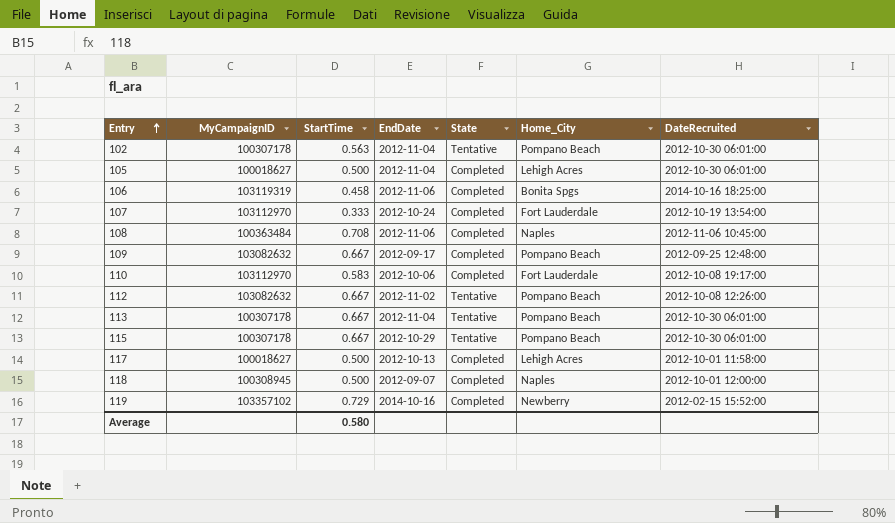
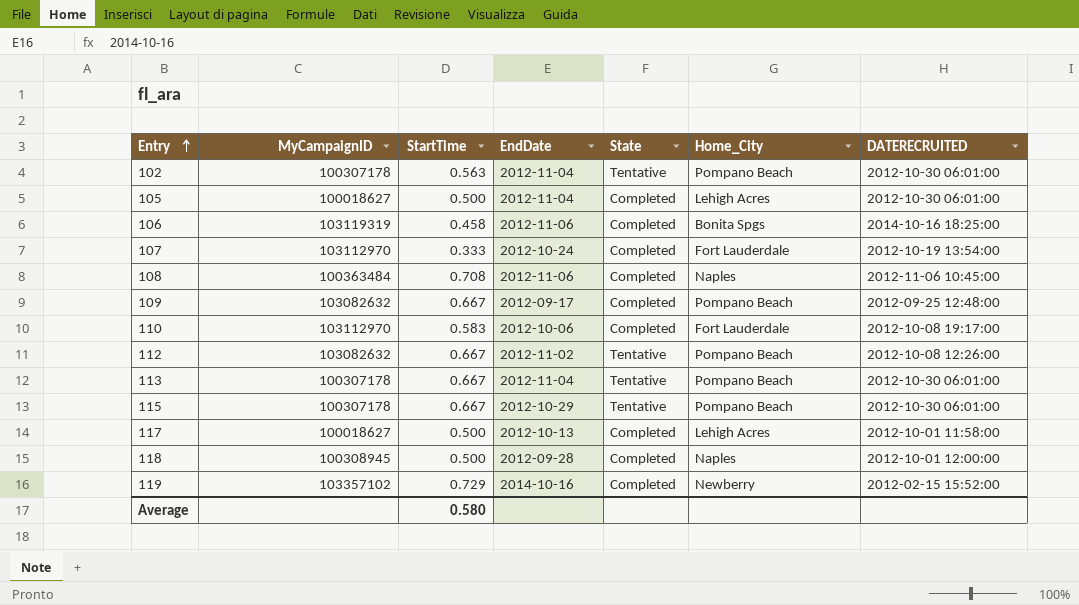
column name: DateRecruited -> DATERECRUITED
118 | EndDate: 2012-09-07 -> 2012-09-28

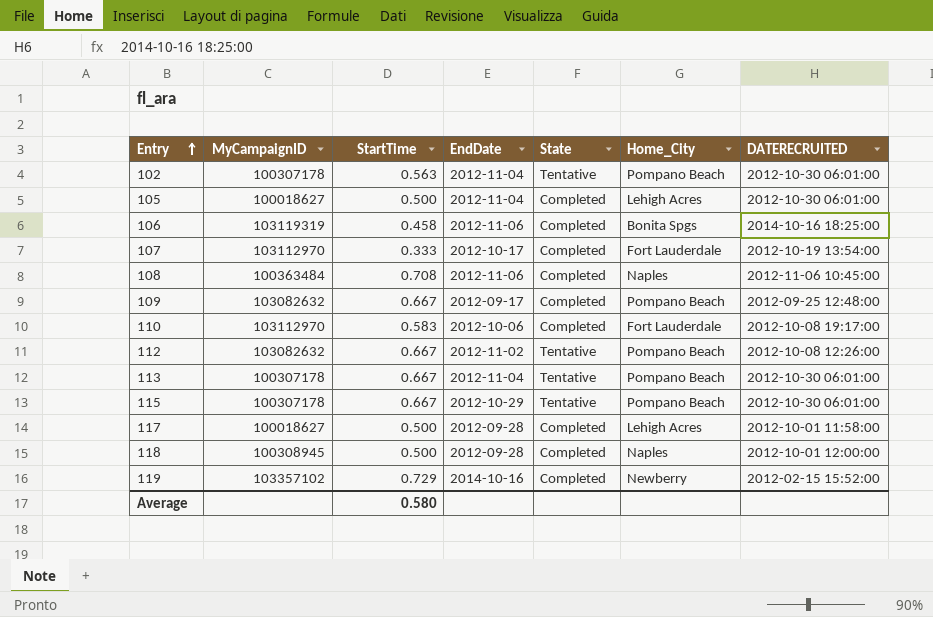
107 | EndDate: 2012-10-24 -> 2012-10-17
117 | EndDate: 2012-10-13 -> 2012-09-28

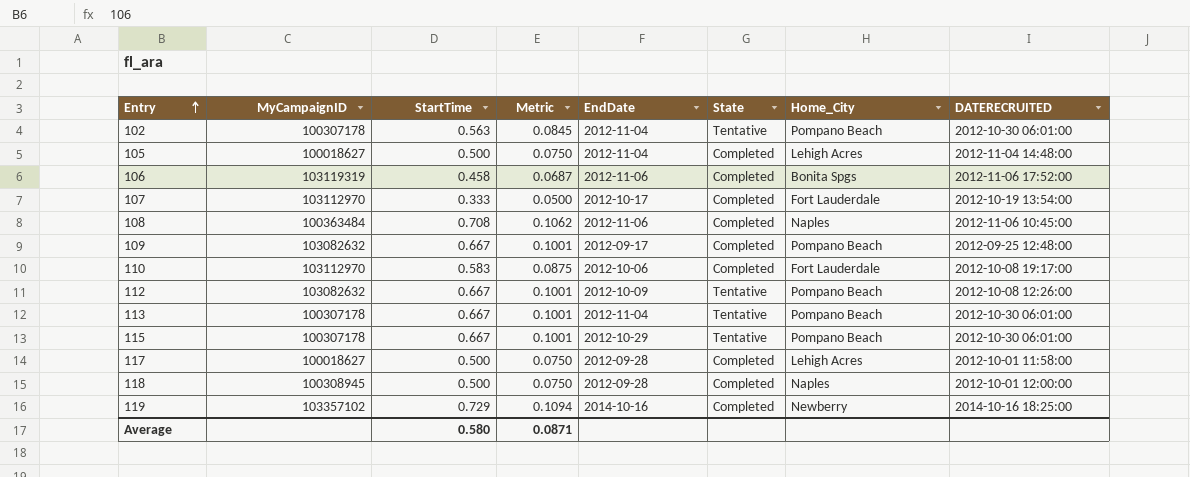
column Metric | formula: none -> [StartTime] * 0.15
105 | DATERECRUITED: 2012-10-30 06:01:00 -> 2012-11-04 14:48:00
106 | DATERECRUITED: 2014-10-16 18:25:00 -> 2012-11-06 17:52:00
112 | EndDate: 2012-11-02 -> 2012-10-09
119 | DATERECRUITED: 2012-02-15 15:52:00 -> 2014-10-16 18:25:00

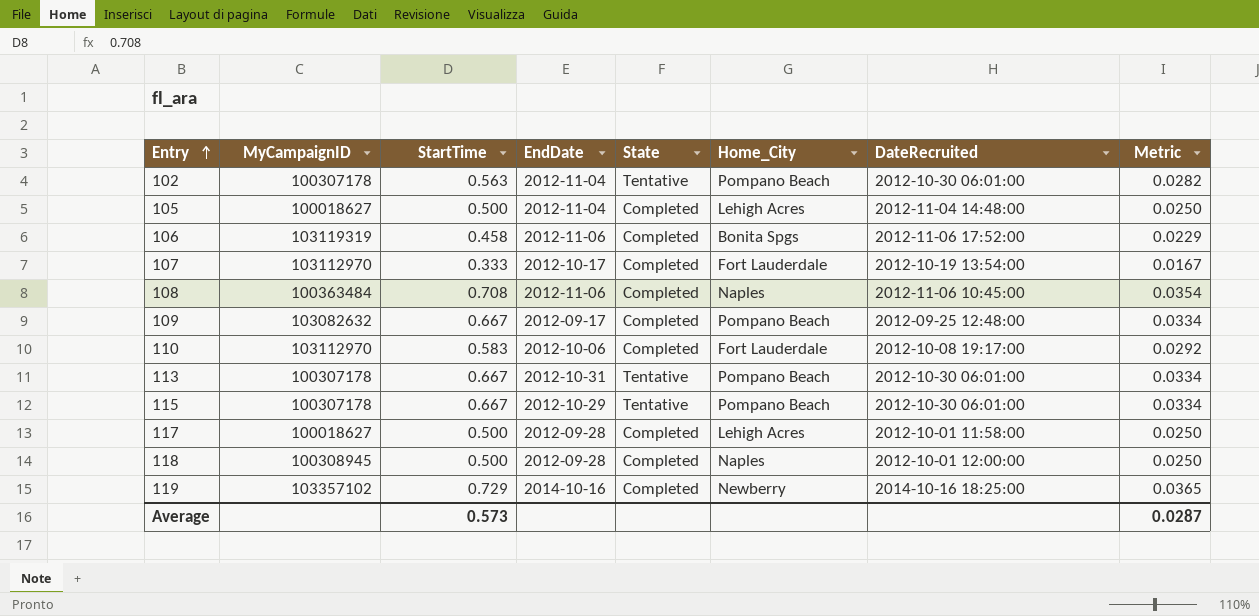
column name: DATERECRUITED -> DateRecruited
column Metric | formula: [StartTime] * 0.15 -> [StartTime] * 0.05
column Metric | position: 4 -> 8
row 112: 103082632 | 0.667 | 0.1001 | 2012-10-09 | Tentative | Pompano Beach | 2012-10-08 12:26:00 -> none
113 | EndDate: 2012-11-04 -> 2012-10-31
Average | StartTime: 0.580 -> 0.573
Average | Metric: 0.0871 -> 0.0287

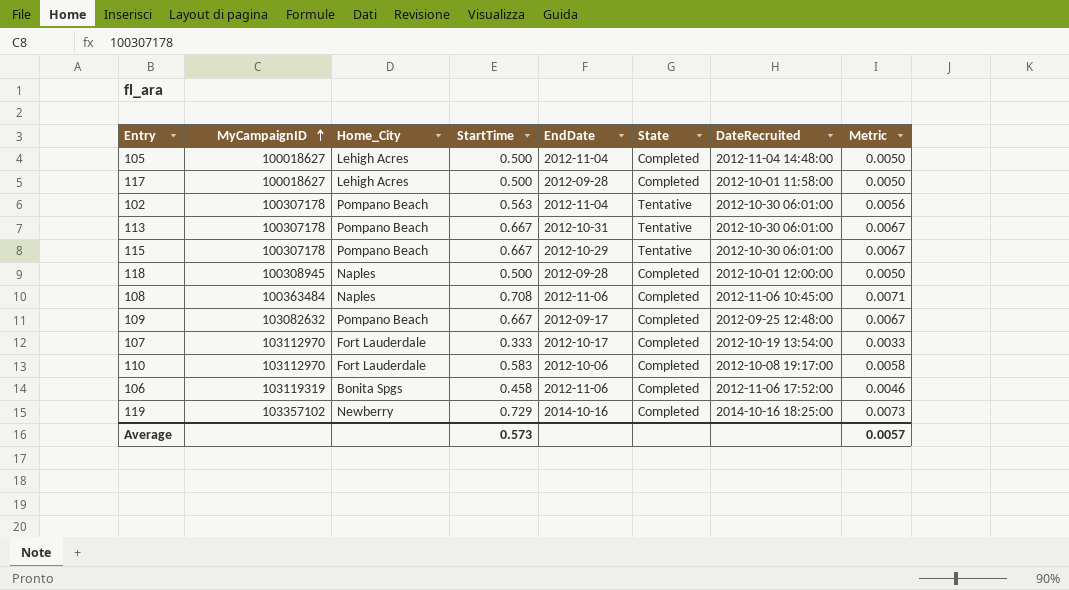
row order: Entry ascending -> MyCampaignID ascending
column Home_City | position: 6 -> 3
column Metric | formula: [StartTime] * 0.05 -> [StartTime] * 0.01
Average | Metric: 0.0287 -> 0.0057

